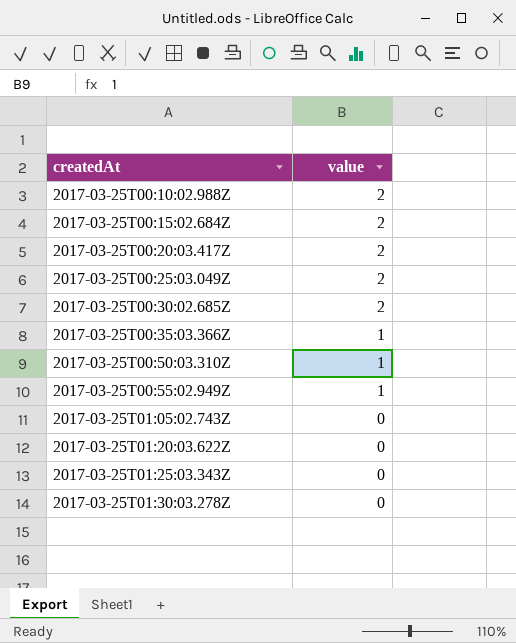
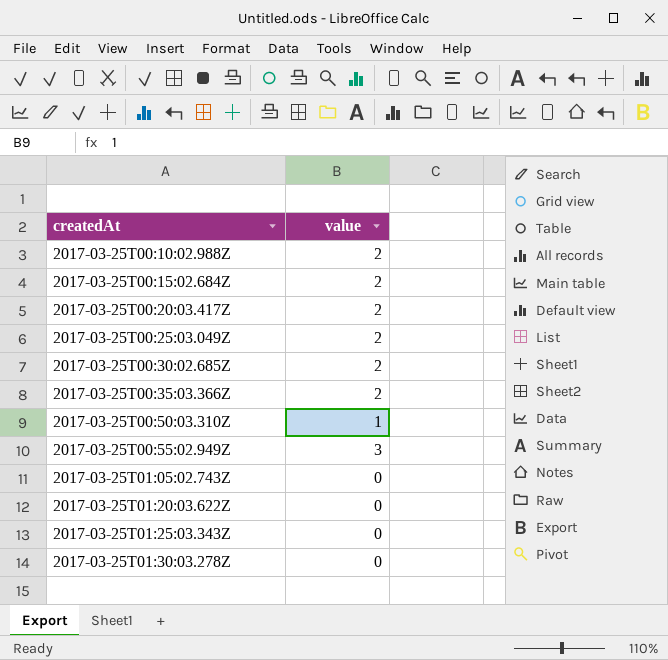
2017-03-25T00:35:03.366Z | value: 1 -> 2
2017-03-25T00:55:02.949Z | value: 1 -> 3

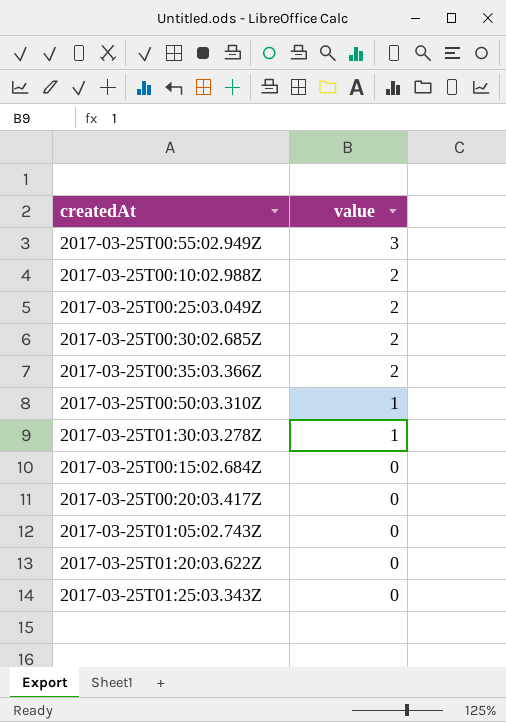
row order: createdAt ascending -> value descending
2017-03-25T01:30:03.278Z | value: 0 -> 1
2017-03-25T00:15:02.684Z | value: 2 -> 0
2017-03-25T00:20:03.417Z | value: 2 -> 0

